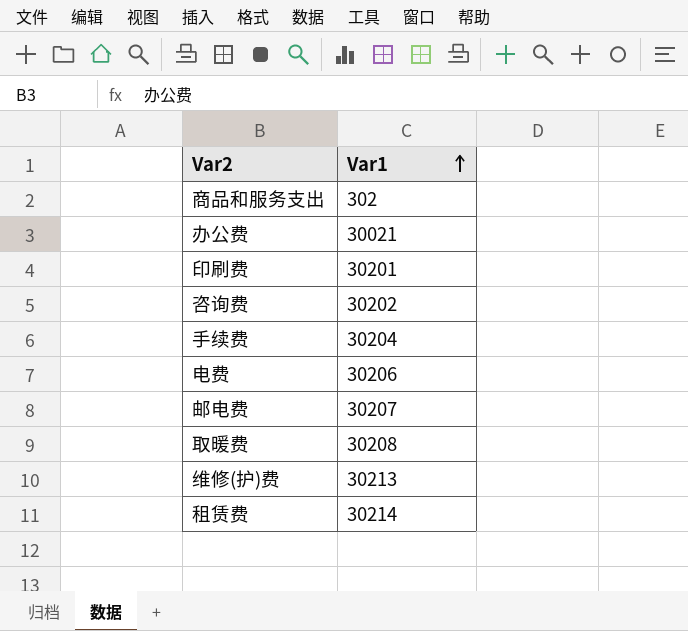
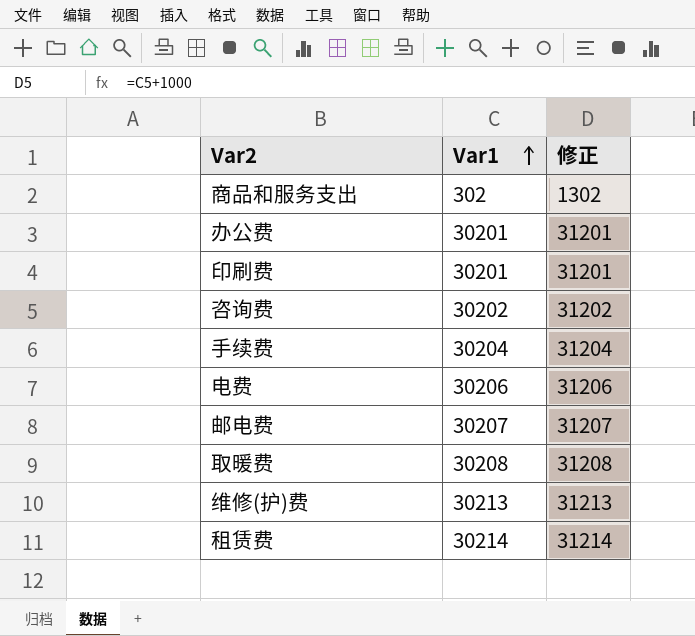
column 修正 | formula: none -> [Var1] + 1000
办公费 | Var1: 30021 -> 30201

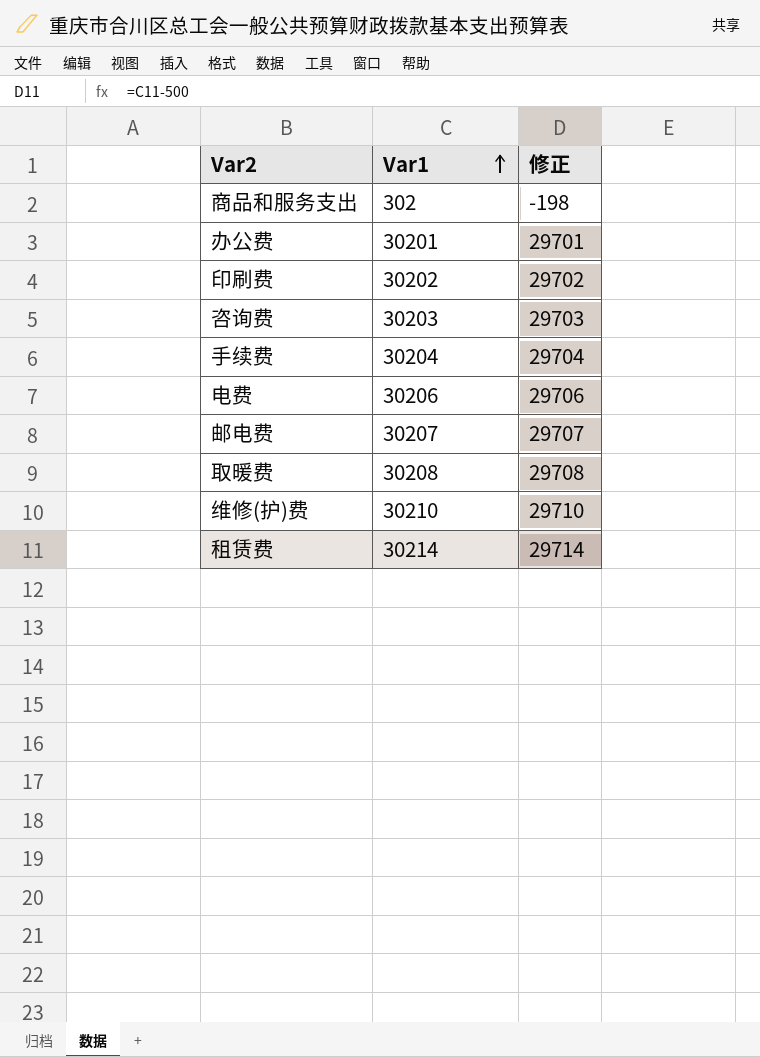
column 修正 | formula: [Var1] + 1000 -> [Var1] - 500
印刷费 | Var1: 30201 -> 30202
咨询费 | Var1: 30202 -> 30203
维修(护)费 | Var1: 30213 -> 30210

